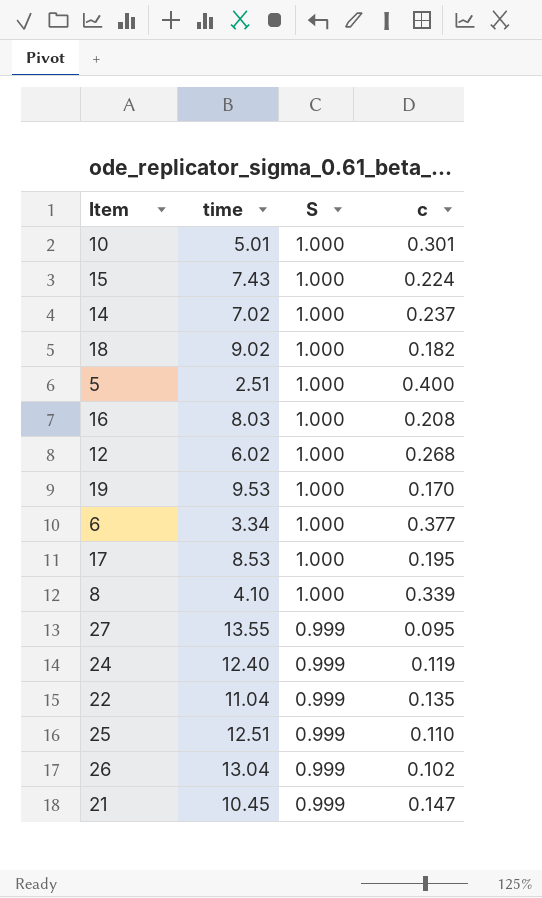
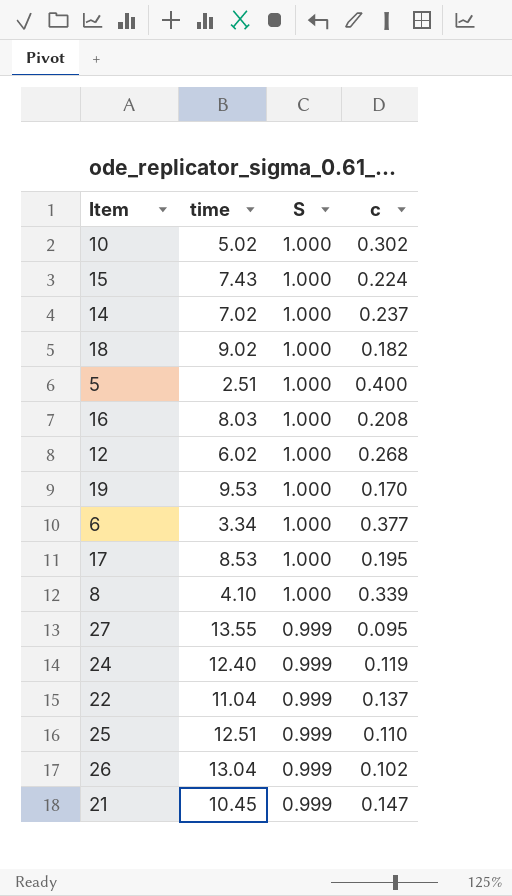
10 | time: 5.01 -> 5.02
10 | c: 0.301 -> 0.302
22 | c: 0.135 -> 0.137

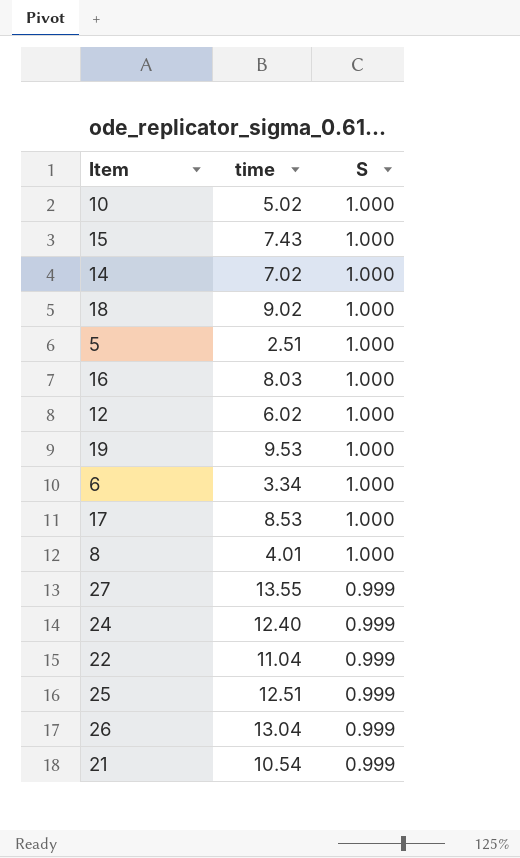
column c | position: 4 -> none
8 | time: 4.10 -> 4.01
21 | time: 10.45 -> 10.54

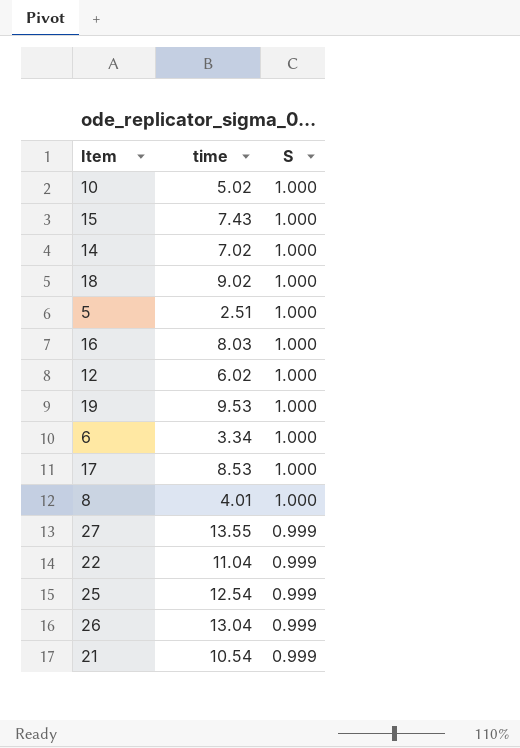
row 24: 12.40 | 0.999 -> none
25 | time: 12.51 -> 12.54

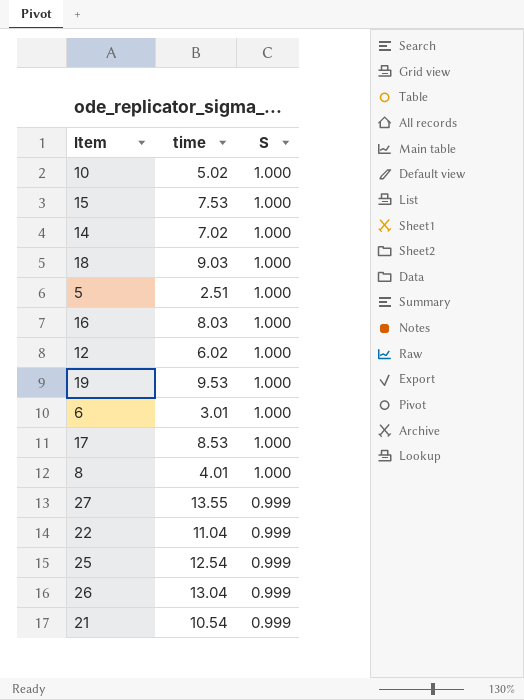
15 | time: 7.43 -> 7.53
18 | time: 9.02 -> 9.03
6 | time: 3.34 -> 3.01

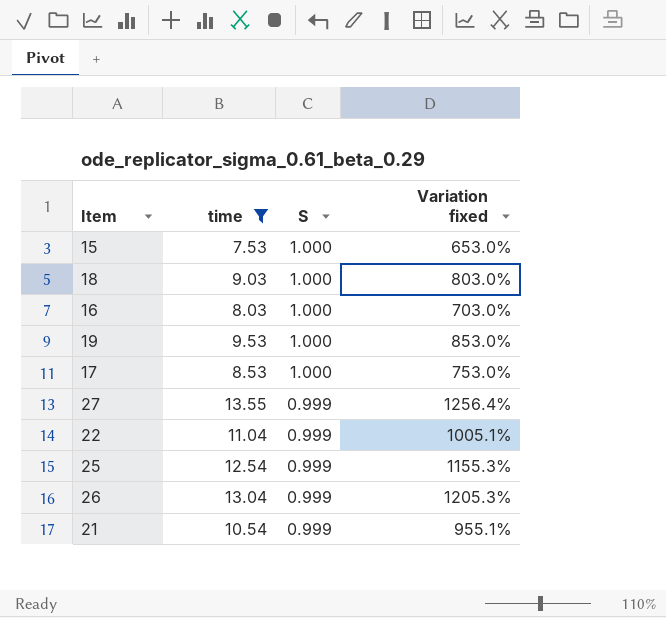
filter: none -> time >= 7.53
column Variation fixed | formula: none -> ([time] - [S]) / [S]

